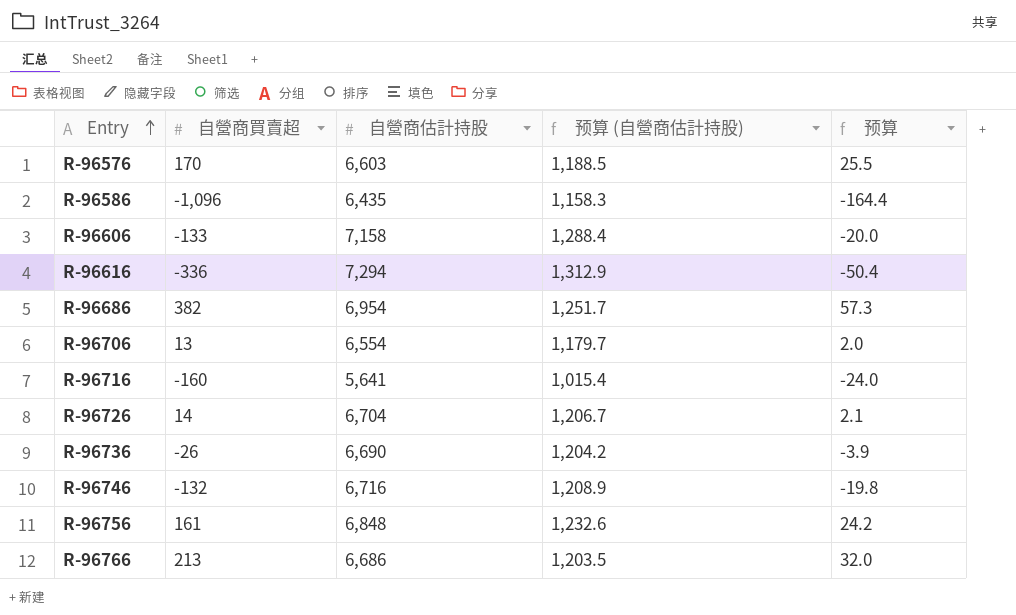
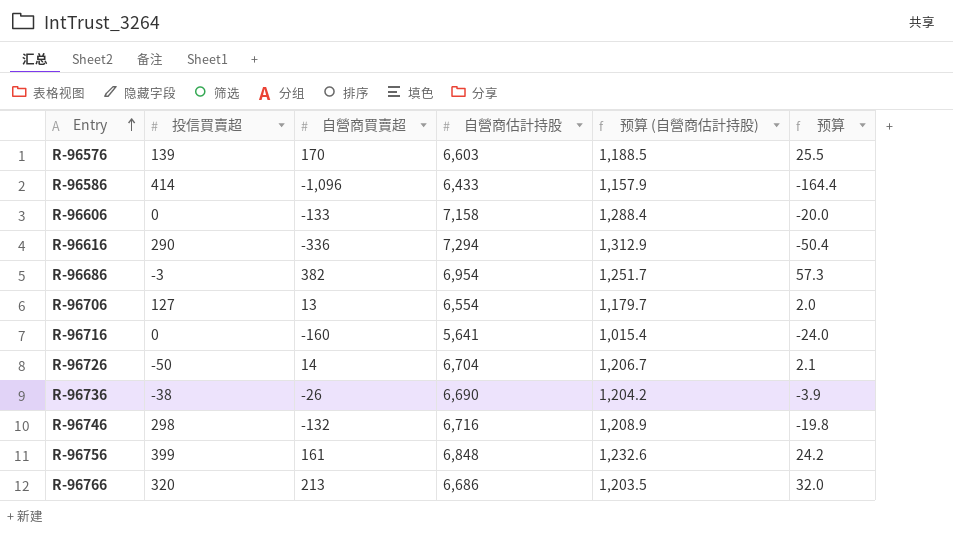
column 投信買賣超 | position: none -> 2
R-96586 | 自營商估計持股: 6,435 -> 6,433
R-96586 | 预算 (自營商估計持股): 1,158.3 -> 1,157.9

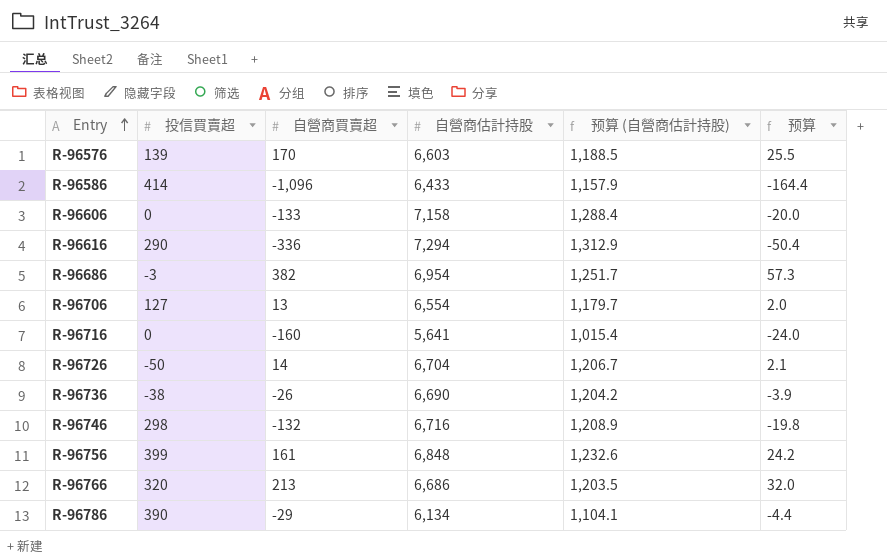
row R-96786: none -> 390 | -29 | 6,134 | 1,104.1 | -4.4

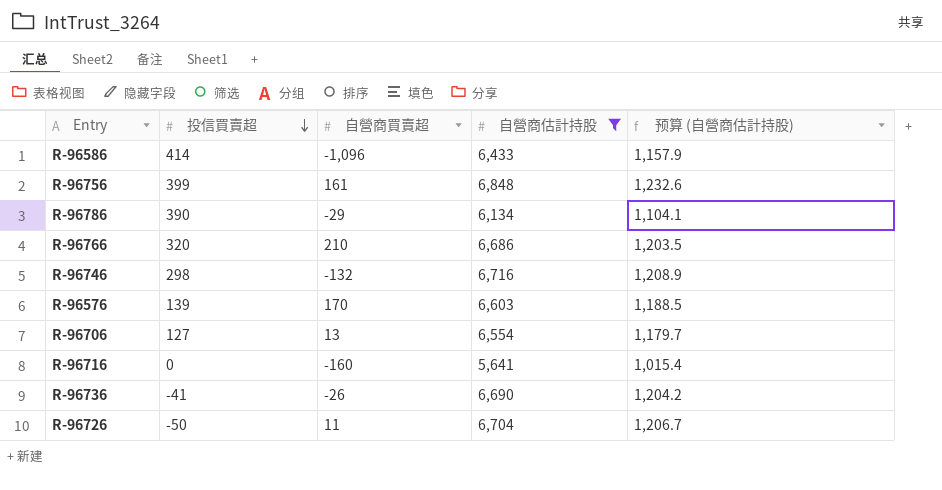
filter: none -> 自營商估計持股 <= 6,848
row order: Entry ascending -> 投信買賣超 descending
column 预算 | formula: [自營商買賣超] * 0.15 -> none
R-96766 | 自營商買賣超: 213 -> 210
R-96736 | 投信買賣超: -38 -> -41
R-96726 | 自營商買賣超: 14 -> 11

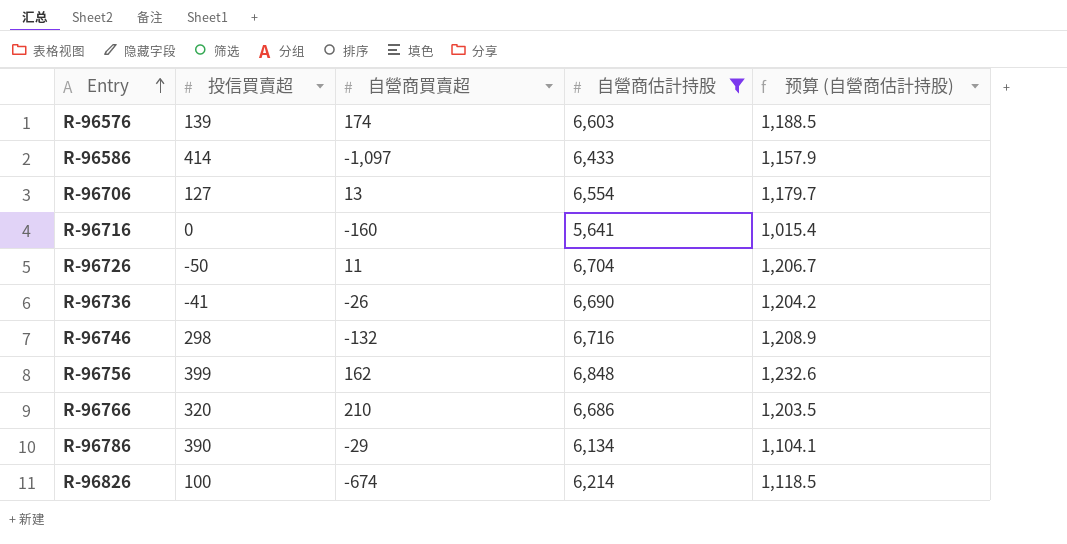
row order: 投信買賣超 descending -> Entry ascending
R-96576 | 自營商買賣超: 170 -> 174
R-96586 | 自營商買賣超: -1,096 -> -1,097
R-96756 | 自營商買賣超: 161 -> 162
row R-96826: none -> 100 | -674 | 6,214 | 1,118.5

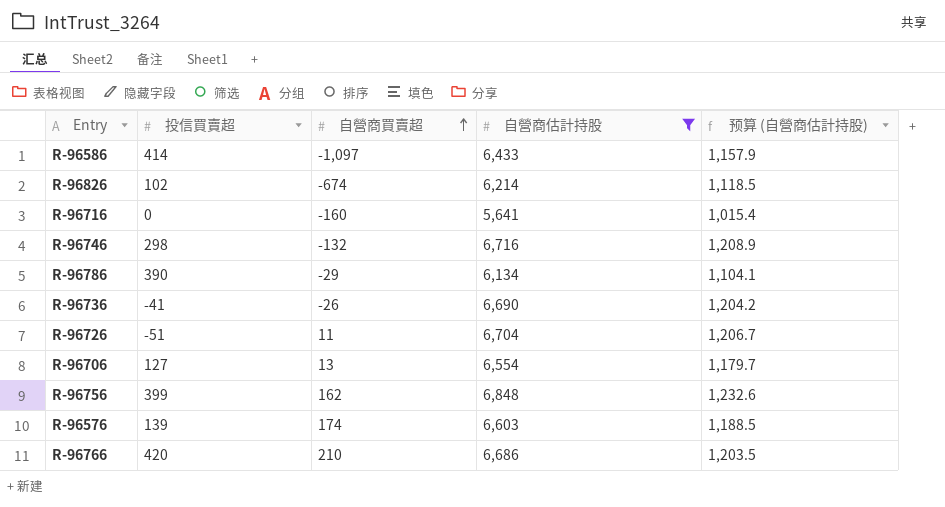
row order: Entry ascending -> 自營商買賣超 ascending
R-96826 | 投信買賣超: 100 -> 102
R-96726 | 投信買賣超: -50 -> -51
R-96766 | 投信買賣超: 320 -> 420

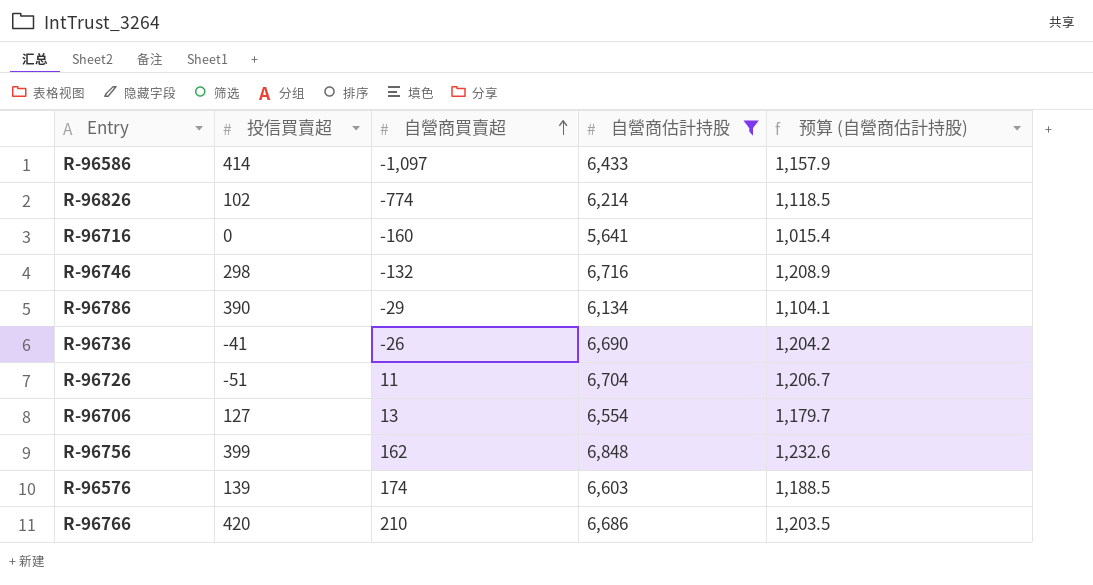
R-96826 | 自營商買賣超: -674 -> -774

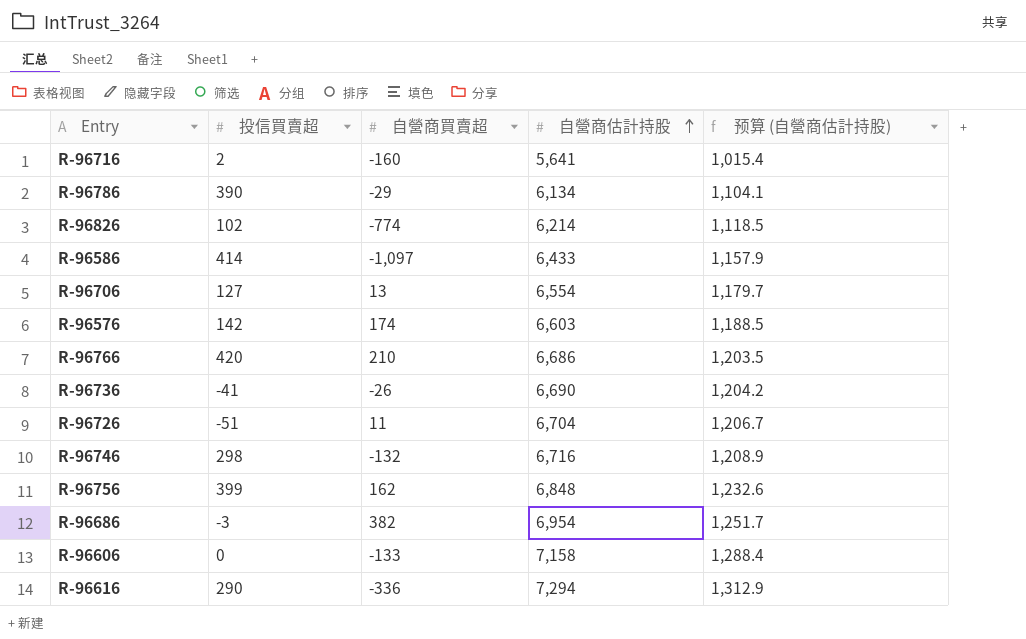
filter: 自營商估計持股 <= 6,848 -> none
row order: 自營商買賣超 ascending -> 自營商估計持股 ascending
R-96716 | 投信買賣超: 0 -> 2
R-96576 | 投信買賣超: 139 -> 142

